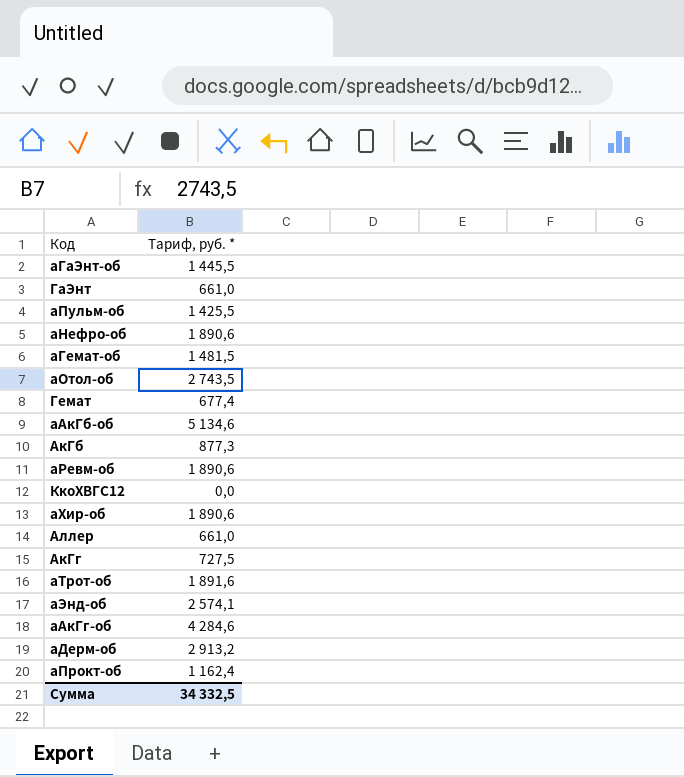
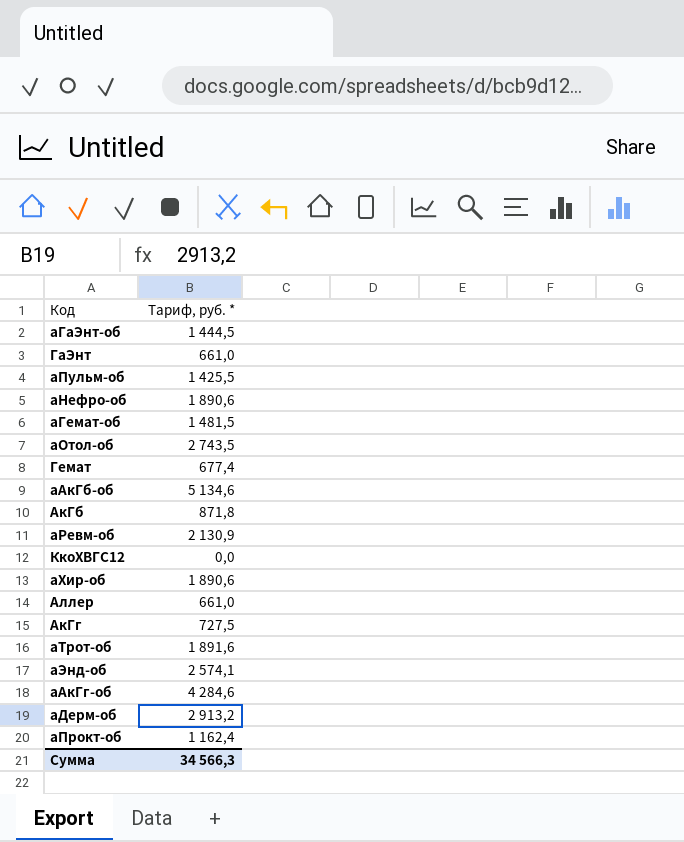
аГаЭнт-об | Тариф, руб. *: 1 445,5 -> 1 444,5
АкГб | Тариф, руб. *: 877,3 -> 871,8
аРевм-об | Тариф, руб. *: 1 890,6 -> 2 130,9
Сумма | Тариф, руб. *: 34 332,5 -> 34 566,3

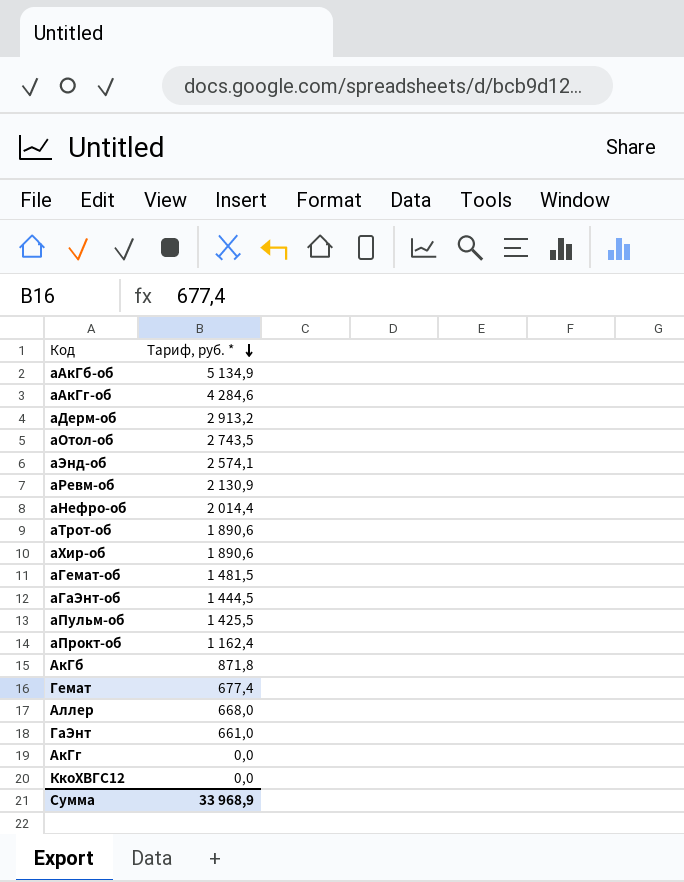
row order: none -> Тариф, руб. * descending
аАкГб-об | Тариф, руб. *: 5 134,6 -> 5 134,9
аНефро-об | Тариф, руб. *: 1 890,6 -> 2 014,4
аТрот-об | Тариф, руб. *: 1 891,6 -> 1 890,6
Аллер | Тариф, руб. *: 661,0 -> 668,0
АкГг | Тариф, руб. *: 727,5 -> 0,0
Сумма | Тариф, руб. *: 34 566,3 -> 33 968,9

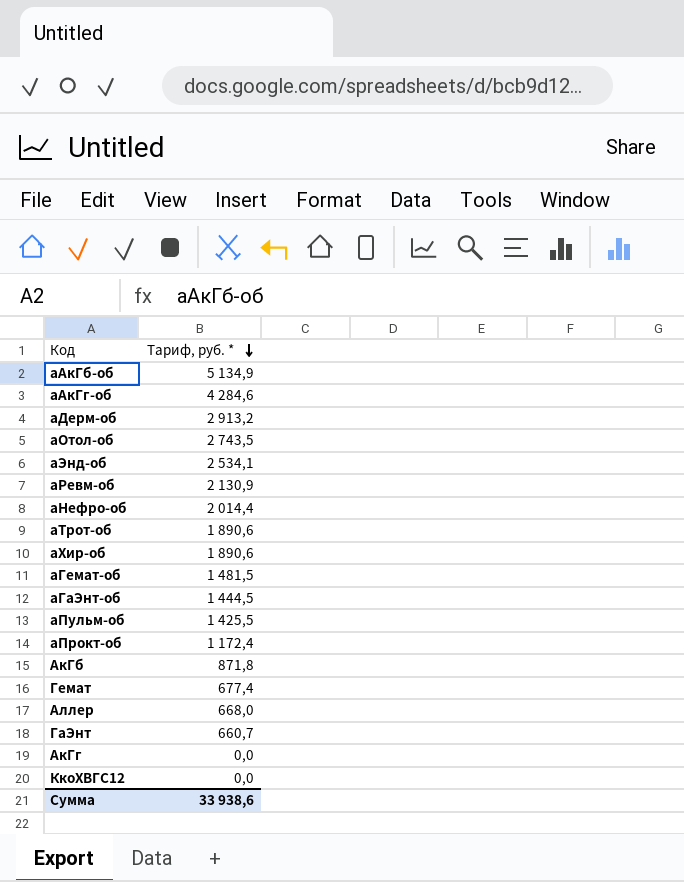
аЭнд-об | Тариф, руб. *: 2 574,1 -> 2 534,1
аПрокт-об | Тариф, руб. *: 1 162,4 -> 1 172,4
ГаЭнт | Тариф, руб. *: 661,0 -> 660,7
Сумма | Тариф, руб. *: 33 968,9 -> 33 938,6

